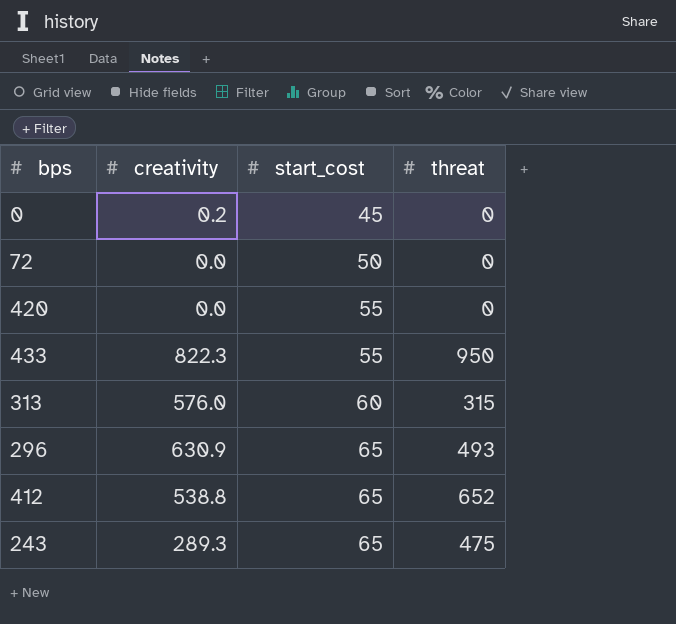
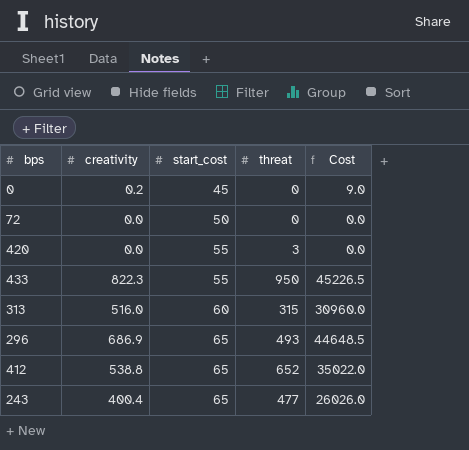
column Cost | formula: none -> [creativity] * [start_cost]
420 | threat: 0 -> 3
313 | creativity: 576.0 -> 516.0
296 | creativity: 630.9 -> 686.9
243 | creativity: 289.3 -> 400.4
243 | threat: 475 -> 477

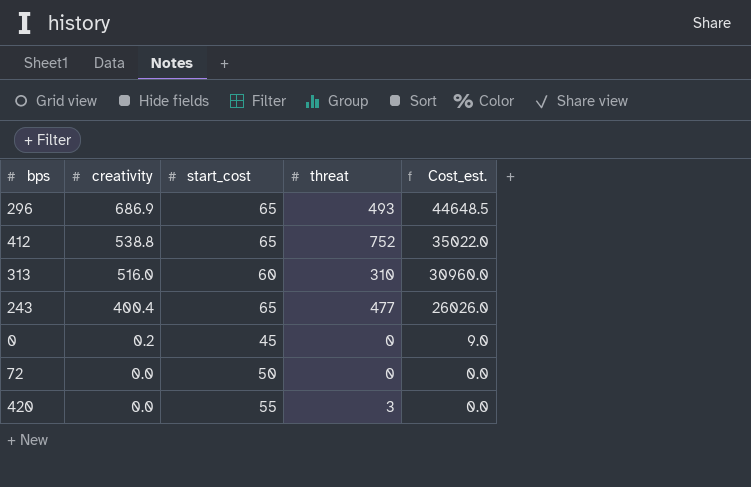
row order: start_cost ascending -> creativity descending
column name: Cost -> Cost_est.
row 433: 822.3 | 55 | 950 | 45226.5 -> none
412 | threat: 652 -> 752
313 | threat: 315 -> 310

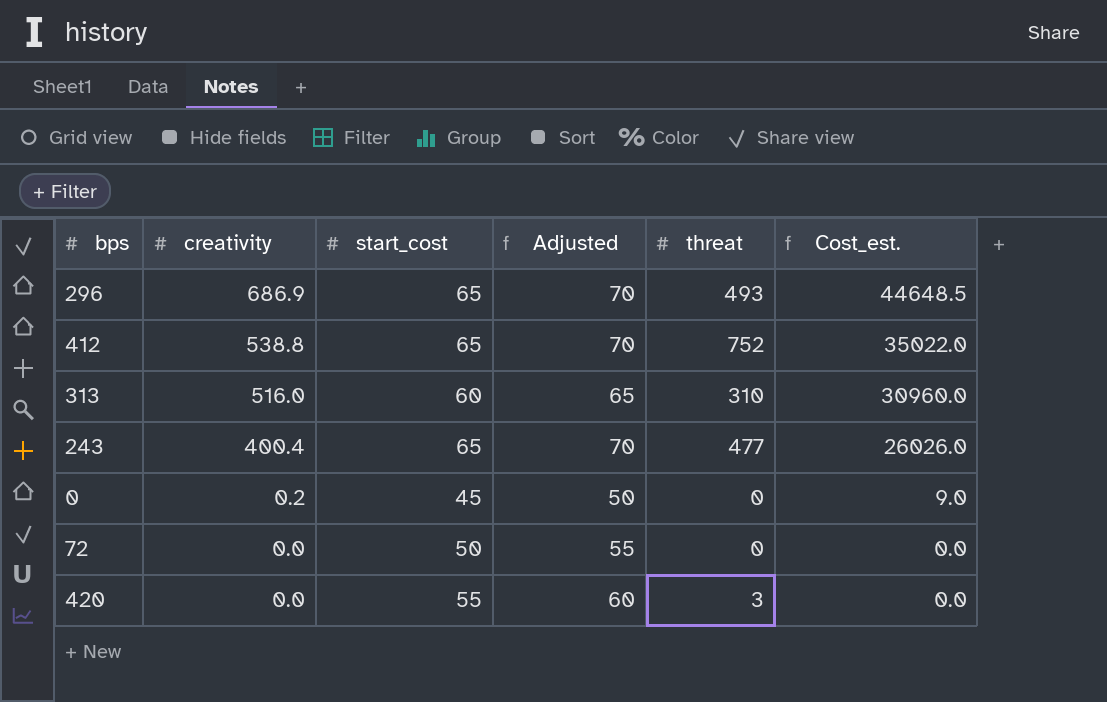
column Adjusted | formula: none -> [start_cost] + 5

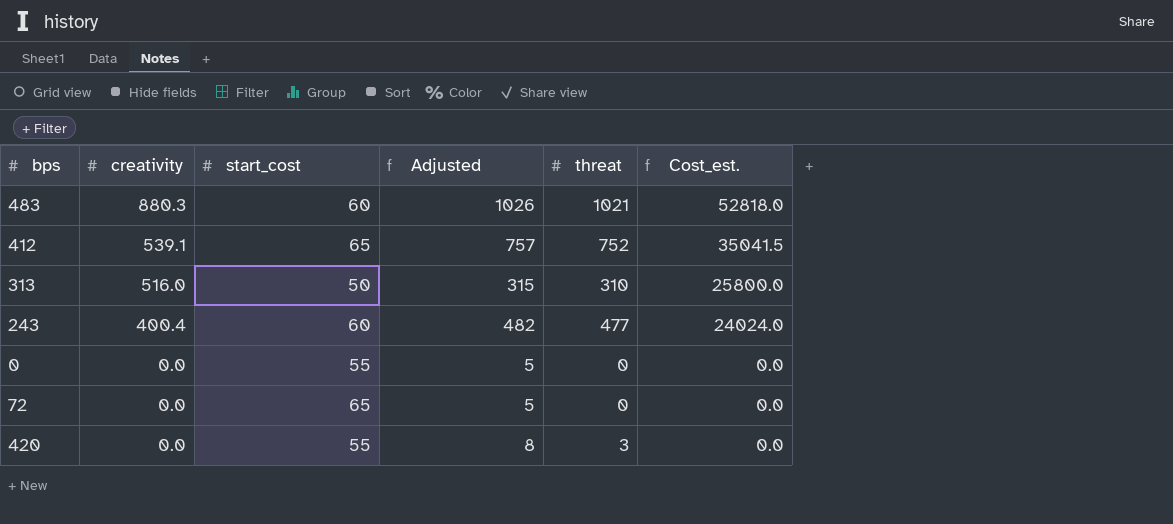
column Adjusted | formula: [start_cost] + 5 -> [threat] + 5
row 296: 686.9 | 65 | 70 | 493 | 44648.5 -> none
row 483: none -> 880.3 | 60 | 1026 | 1021 | 52818.0
412 | creativity: 538.8 -> 539.1
412 | Cost_est.: 35022.0 -> 35041.5
313 | start_cost: 60 -> 50
313 | Cost_est.: 30960.0 -> 25800.0
243 | start_cost: 65 -> 60
243 | Cost_est.: 26026.0 -> 24024.0
0 | creativity: 0.2 -> 0.0
0 | start_cost: 45 -> 55
0 | Cost_est.: 9.0 -> 0.0
72 | start_cost: 50 -> 65

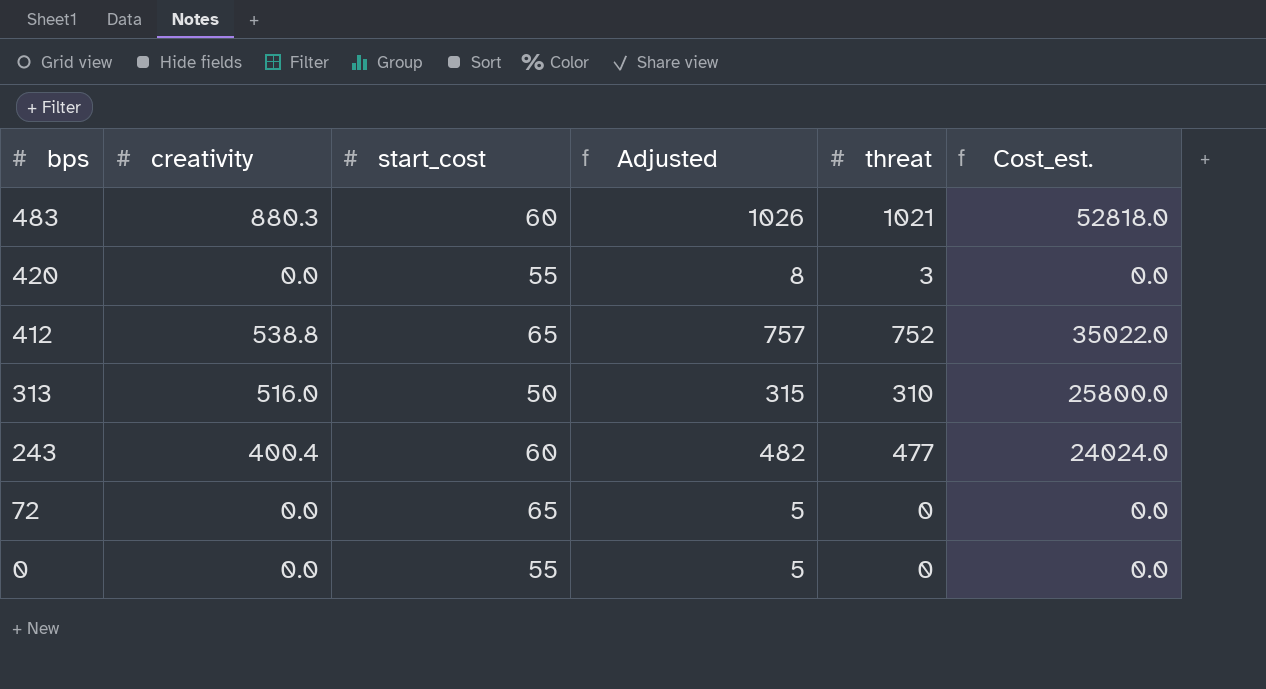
row order: creativity descending -> bps descending
412 | creativity: 539.1 -> 538.8
412 | Cost_est.: 35041.5 -> 35022.0

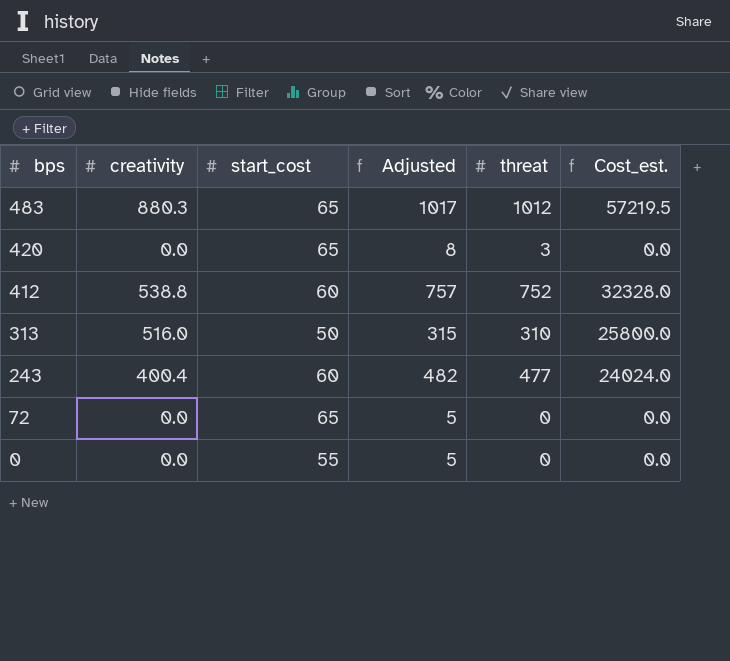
483 | start_cost: 60 -> 65
483 | Adjusted: 1026 -> 1017
483 | threat: 1021 -> 1012
483 | Cost_est.: 52818.0 -> 57219.5
420 | start_cost: 55 -> 65
412 | start_cost: 65 -> 60
412 | Cost_est.: 35022.0 -> 32328.0

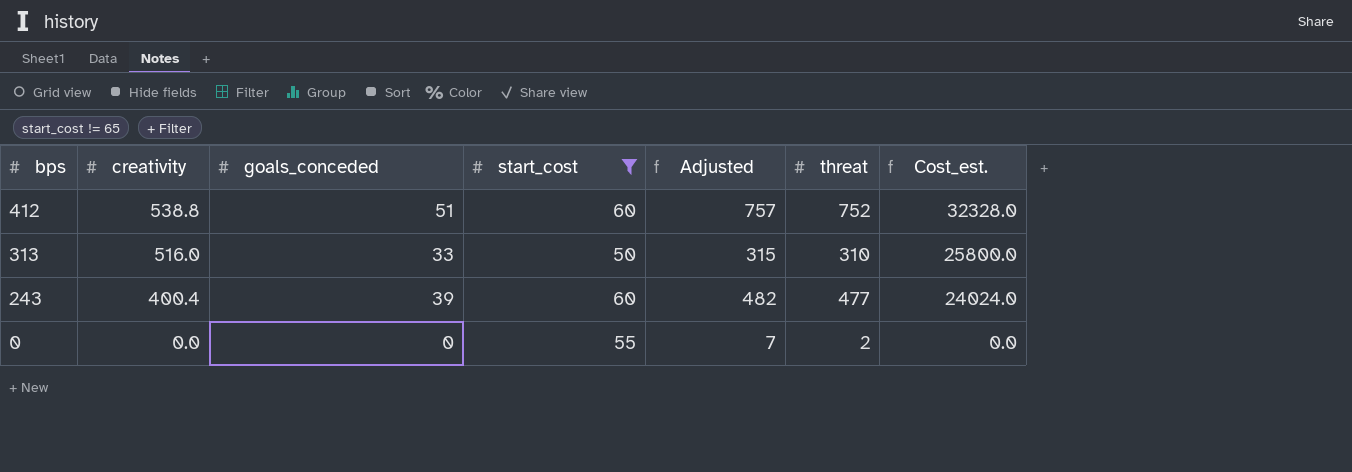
filter: none -> start_cost != 65
column goals_conceded | position: none -> 3
0 | Adjusted: 5 -> 7
0 | threat: 0 -> 2

